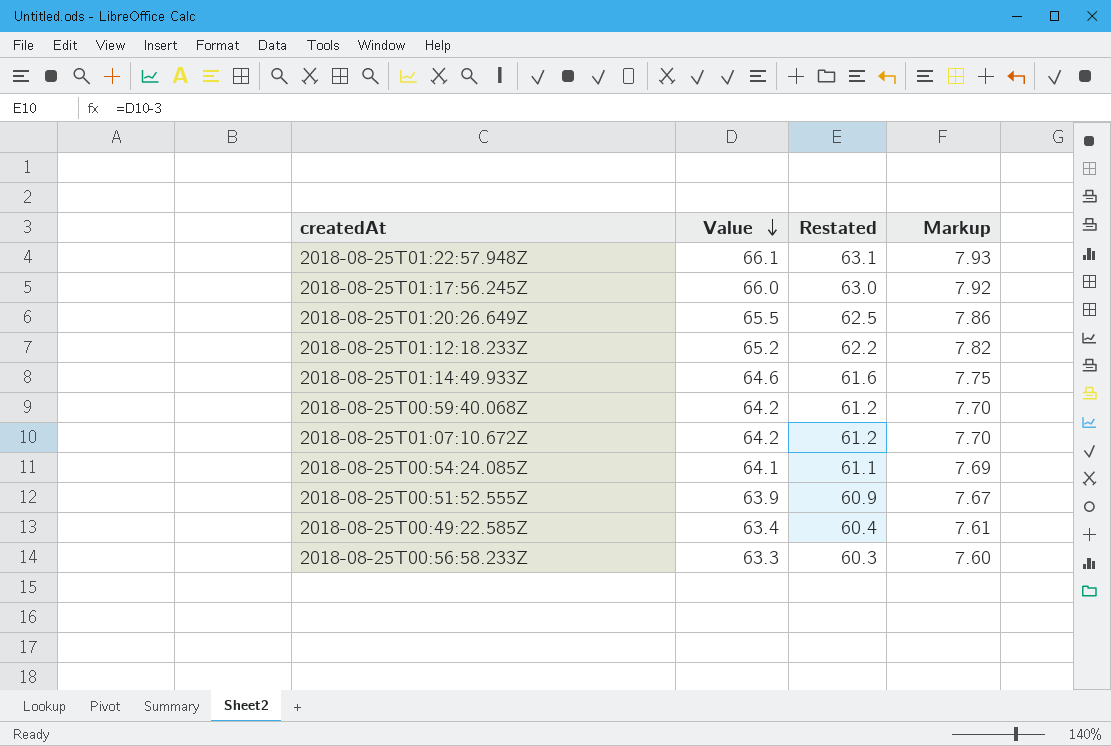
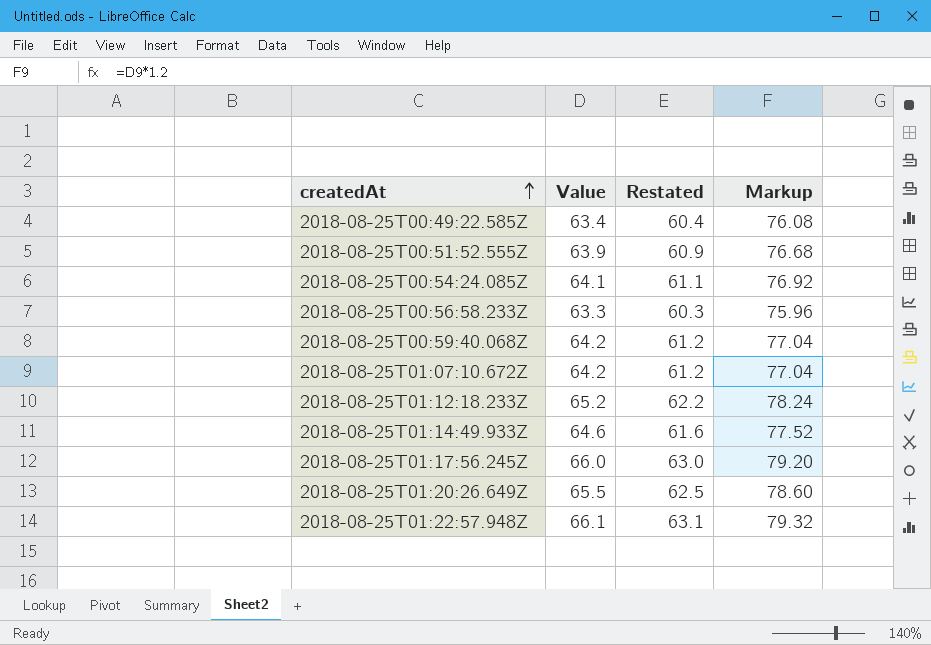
row order: Value descending -> createdAt ascending
column Markup | formula: [Value] * 0.12 -> [Value] * 1.2

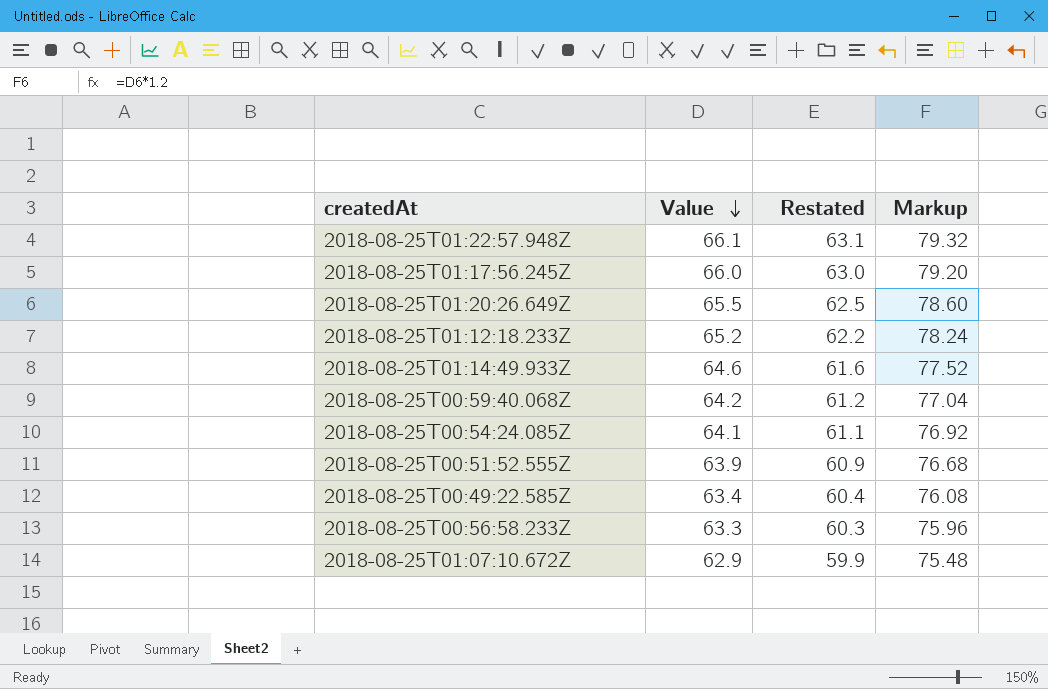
row order: createdAt ascending -> Value descending
2018-08-25T01:07:10.672Z | Value: 64.2 -> 62.9
2018-08-25T01:07:10.672Z | Restated: 61.2 -> 59.9
2018-08-25T01:07:10.672Z | Markup: 77.04 -> 75.48

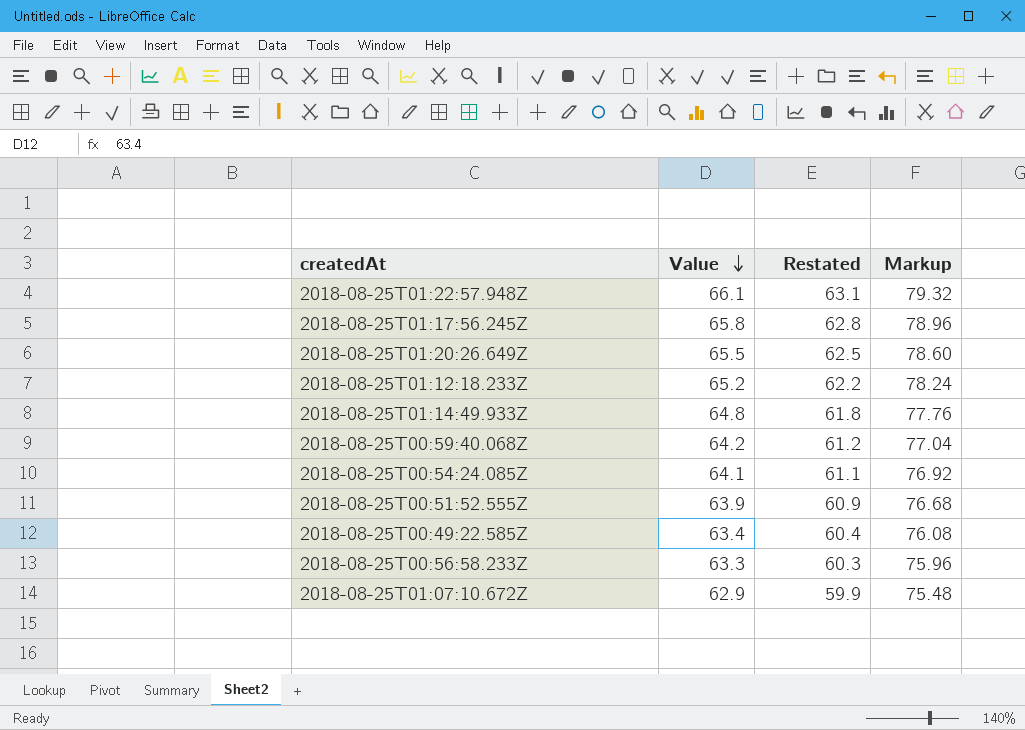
2018-08-25T01:17:56.245Z | Value: 66.0 -> 65.8
2018-08-25T01:17:56.245Z | Restated: 63.0 -> 62.8
2018-08-25T01:17:56.245Z | Markup: 79.20 -> 78.96
2018-08-25T01:14:49.933Z | Value: 64.6 -> 64.8
2018-08-25T01:14:49.933Z | Restated: 61.6 -> 61.8
2018-08-25T01:14:49.933Z | Markup: 77.52 -> 77.76

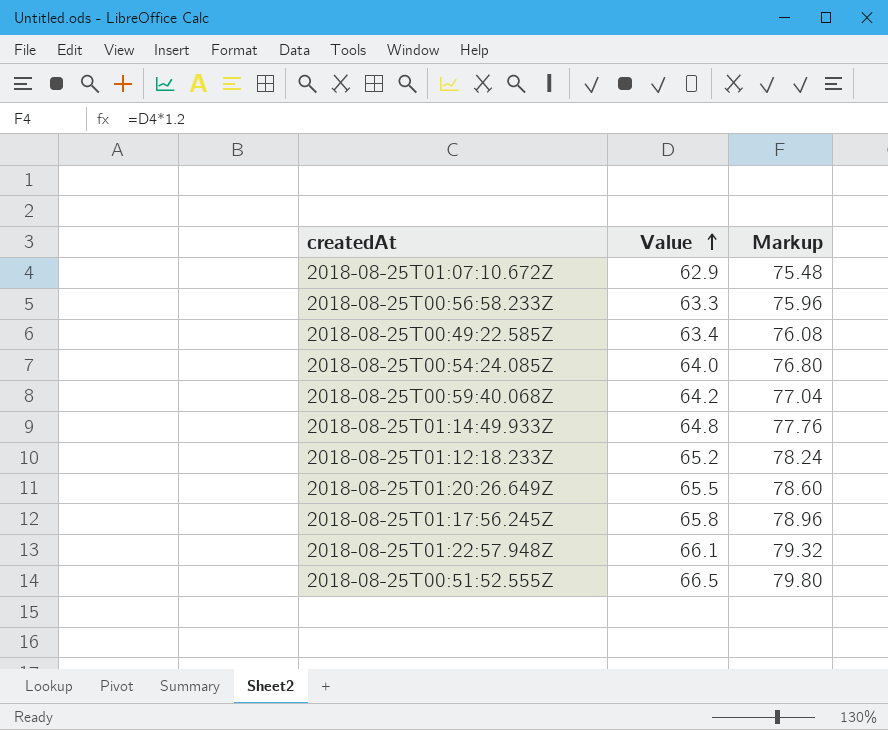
row order: Value descending -> Value ascending
column Restated | formula: [Value] - 3 -> none
2018-08-25T00:54:24.085Z | Value: 64.1 -> 64.0
2018-08-25T00:54:24.085Z | Markup: 76.92 -> 76.80
2018-08-25T00:51:52.555Z | Value: 63.9 -> 66.5
2018-08-25T00:51:52.555Z | Markup: 76.68 -> 79.80

